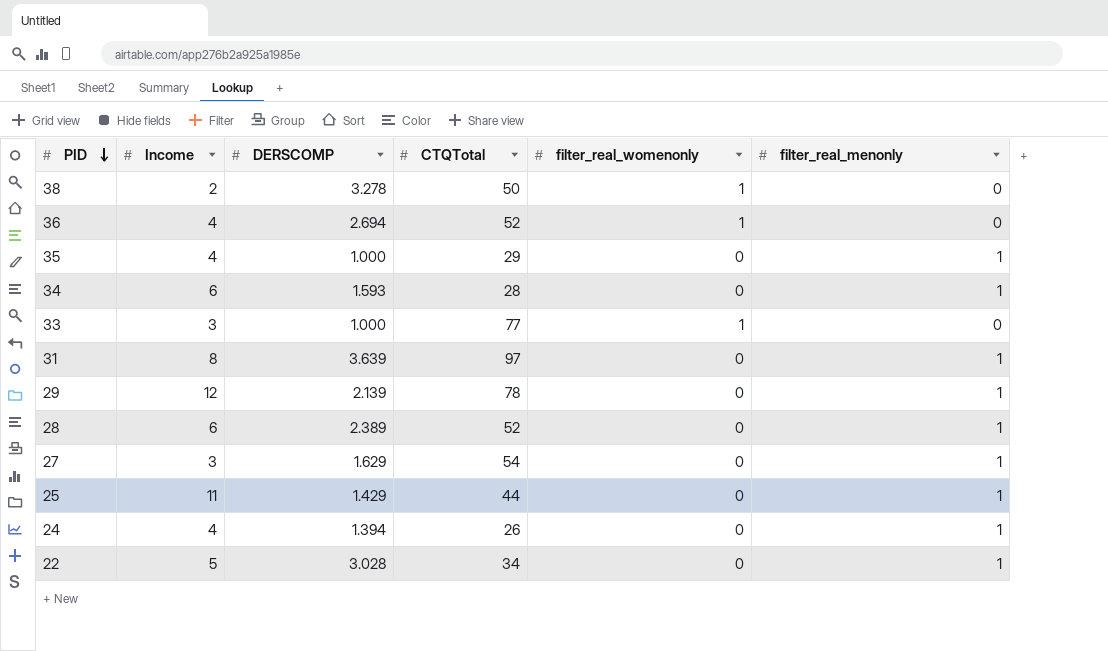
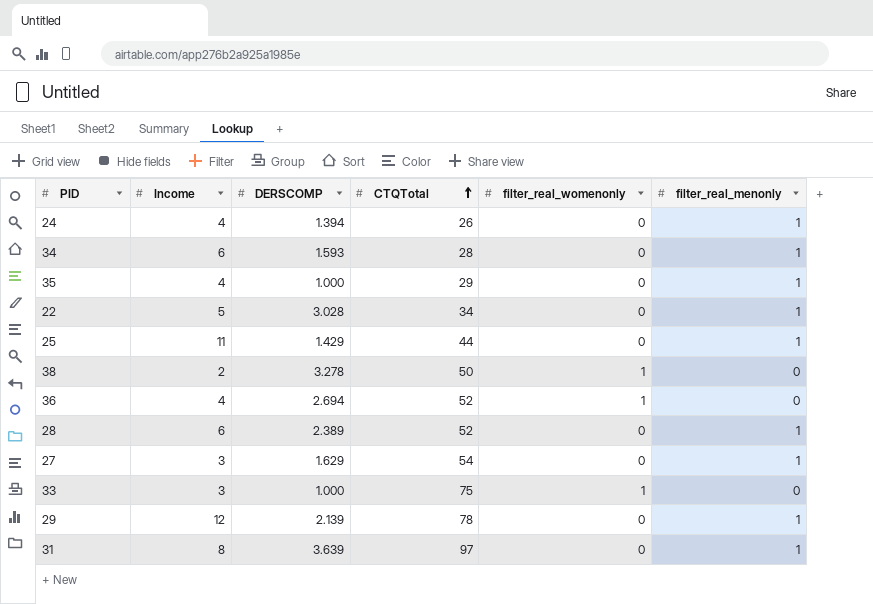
row order: PID descending -> CTQTotal ascending
33 | CTQTotal: 77 -> 75

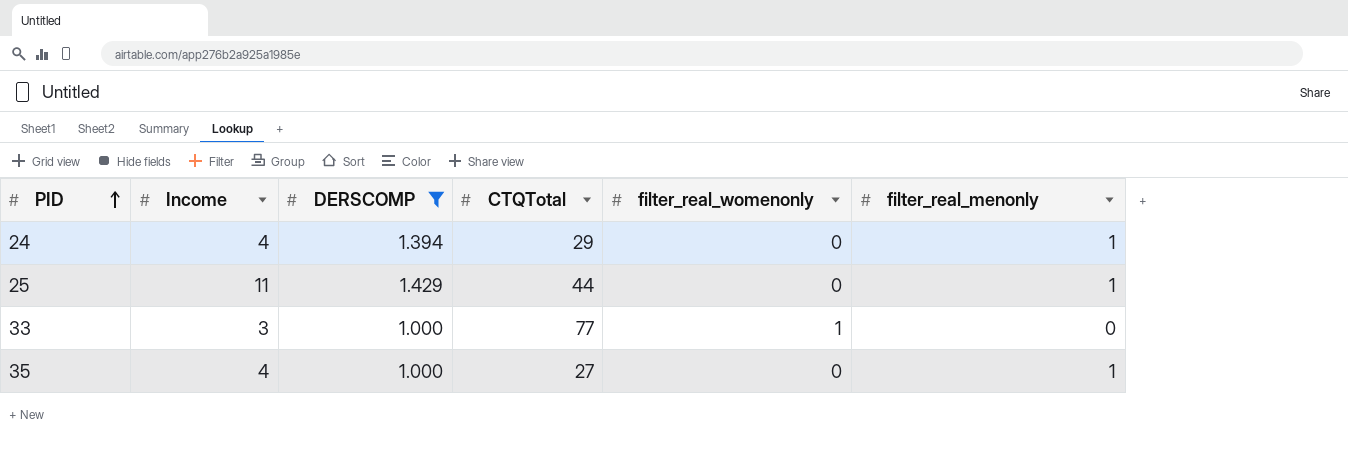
filter: none -> DERSCOMP <= 1.429
row order: CTQTotal ascending -> PID ascending
24 | CTQTotal: 26 -> 29
33 | CTQTotal: 75 -> 77
35 | CTQTotal: 29 -> 27

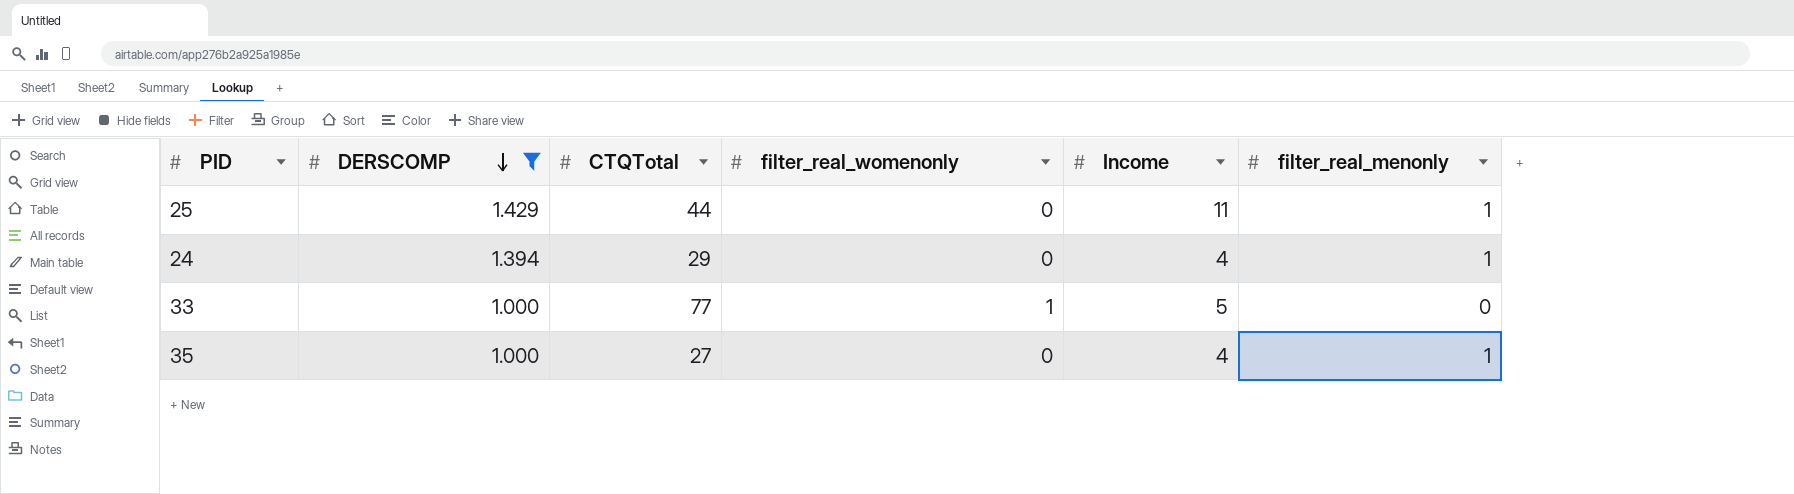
row order: PID ascending -> DERSCOMP descending
column Income | position: 2 -> 5
33 | Income: 3 -> 5

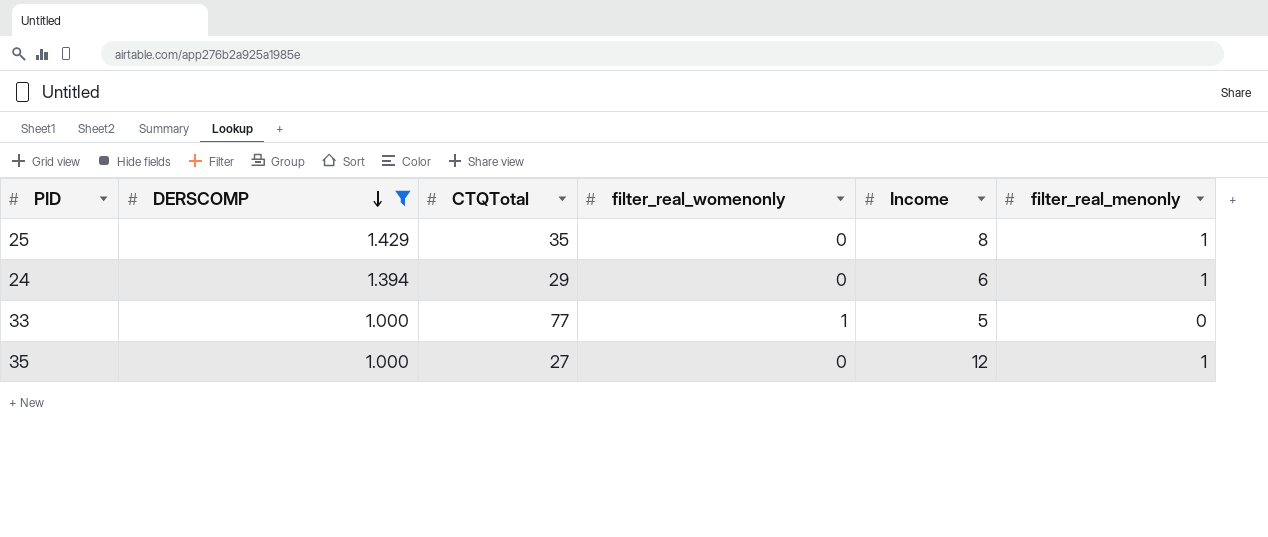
25 | CTQTotal: 44 -> 35
25 | Income: 11 -> 8
24 | Income: 4 -> 6
35 | Income: 4 -> 12

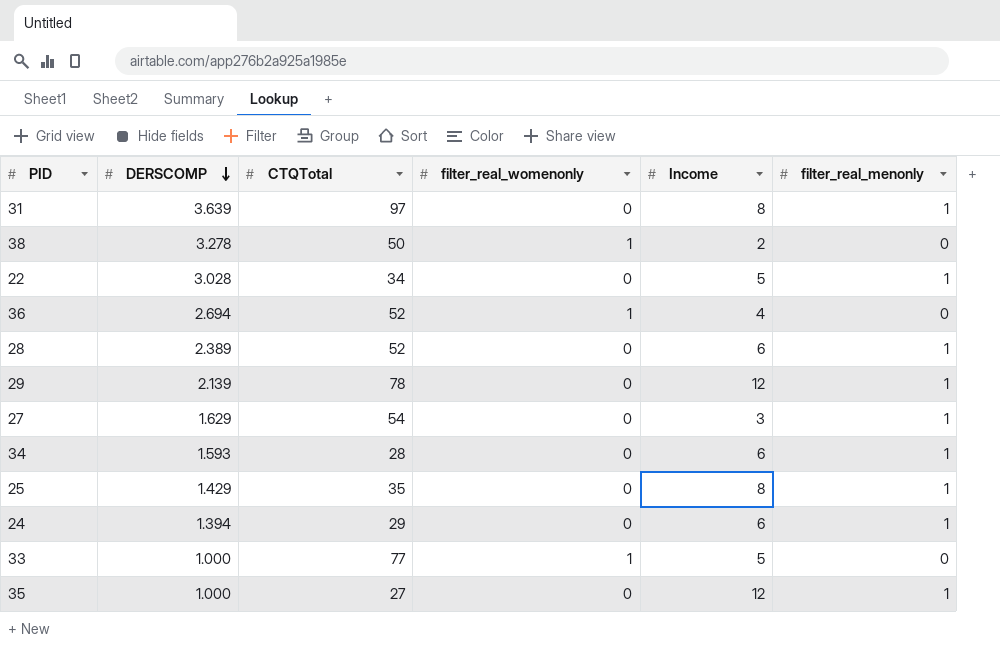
filter: DERSCOMP <= 1.429 -> none

